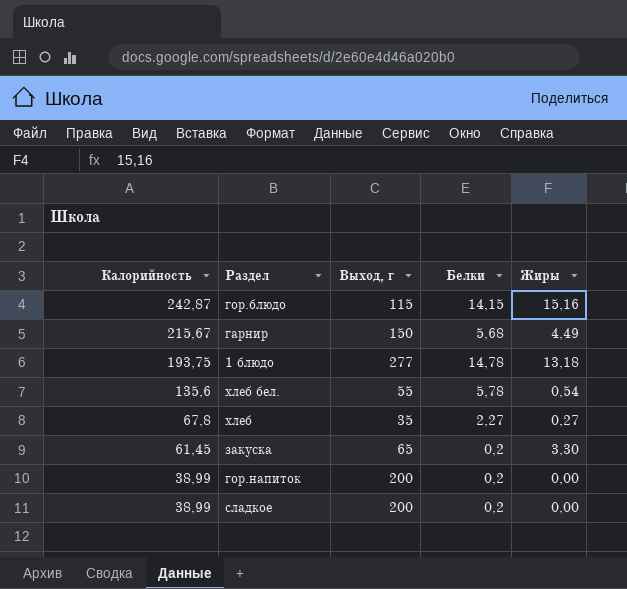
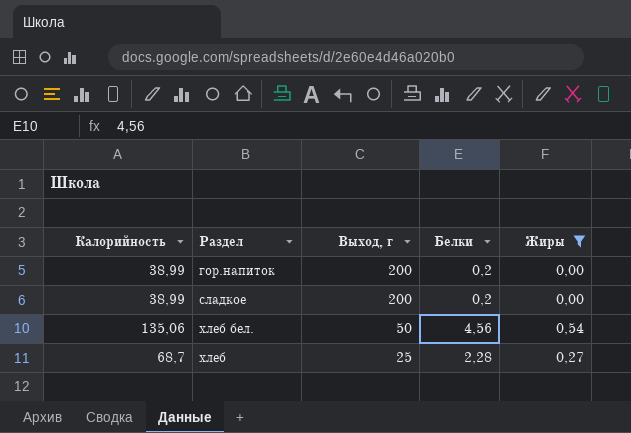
filter: none -> Жиры <= 0,54
row order: Калорийность descending -> Выход, г descending
хлеб бел. | Калорийность: 135,6 -> 135,06
хлеб бел. | Выход, г: 55 -> 50
хлеб бел. | Белки: 5,78 -> 4,56
хлеб | Калорийность: 67,8 -> 68,7
хлеб | Выход, г: 35 -> 25
хлеб | Белки: 2,27 -> 2,28

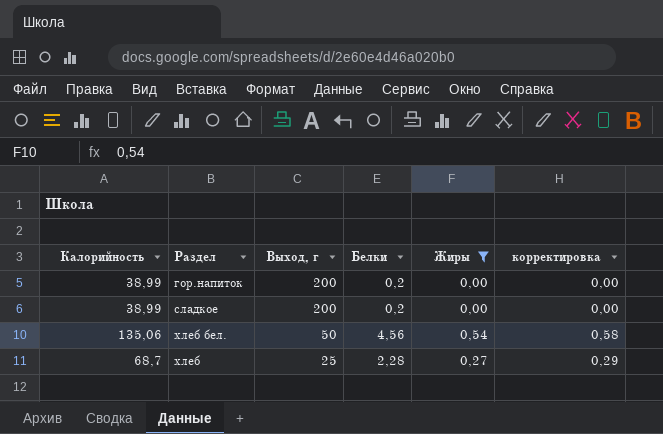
column корректировка | formula: none -> [Жиры] * 1,08

